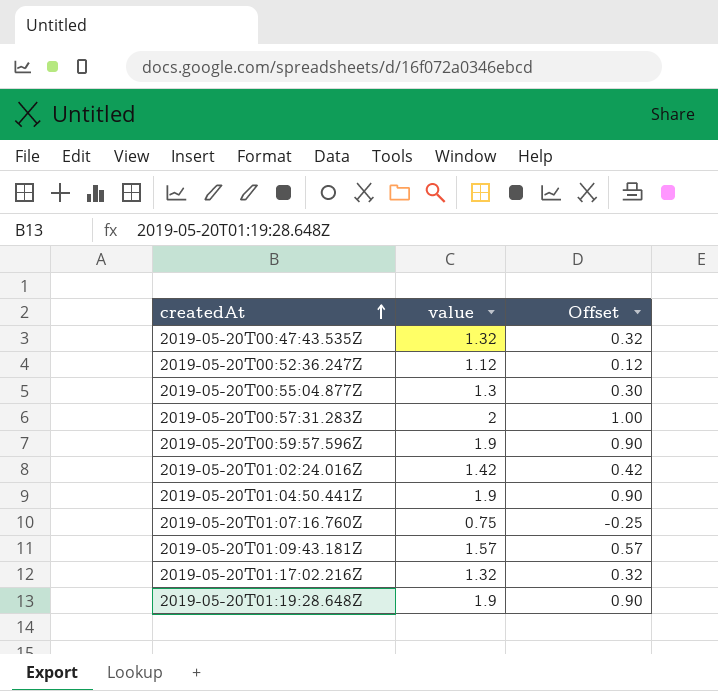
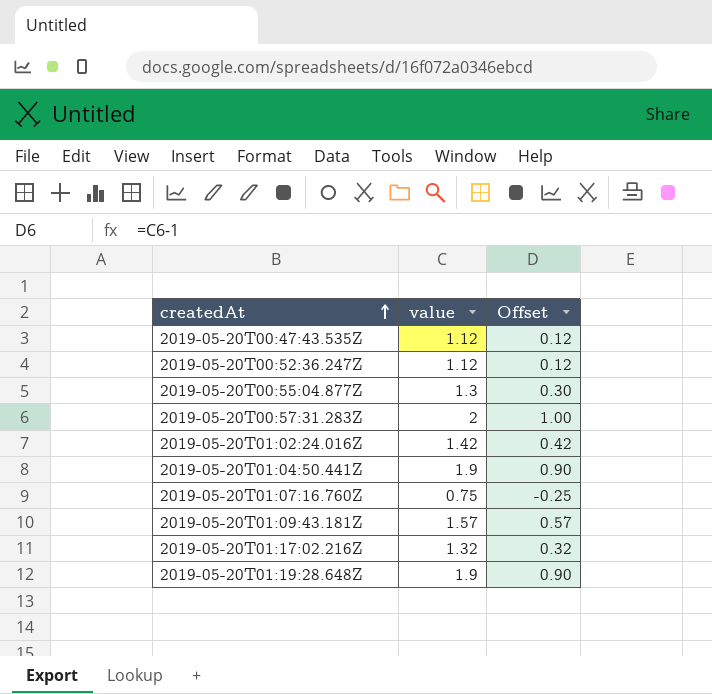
row 2019-05-20T00:59:57.596Z: 1.9 | 0.90 -> none
2019-05-20T00:47:43.535Z | value: 1.32 -> 1.12
2019-05-20T00:47:43.535Z | Offset: 0.32 -> 0.12

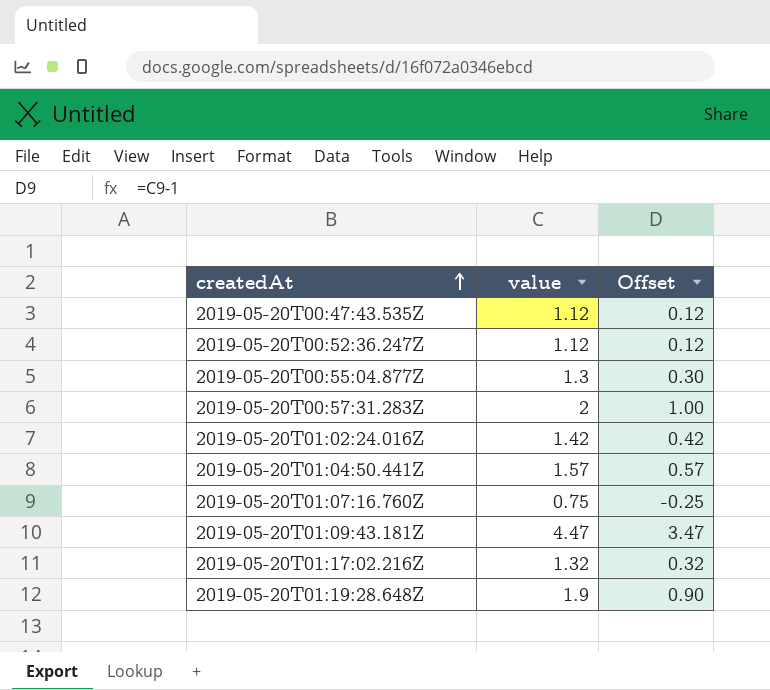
2019-05-20T01:04:50.441Z | value: 1.9 -> 1.57
2019-05-20T01:04:50.441Z | Offset: 0.90 -> 0.57
2019-05-20T01:09:43.181Z | value: 1.57 -> 4.47
2019-05-20T01:09:43.181Z | Offset: 0.57 -> 3.47

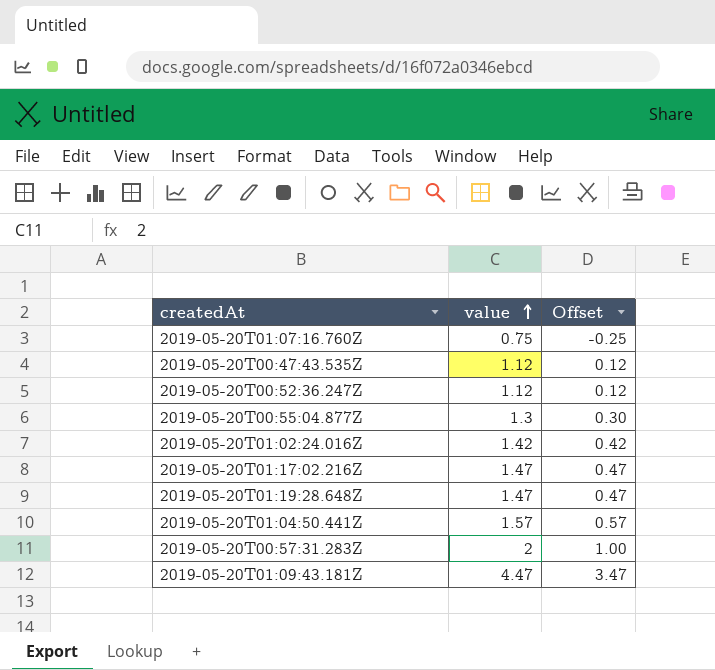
row order: createdAt ascending -> value ascending
2019-05-20T01:17:02.216Z | value: 1.32 -> 1.47
2019-05-20T01:17:02.216Z | Offset: 0.32 -> 0.47
2019-05-20T01:19:28.648Z | value: 1.9 -> 1.47
2019-05-20T01:19:28.648Z | Offset: 0.90 -> 0.47

